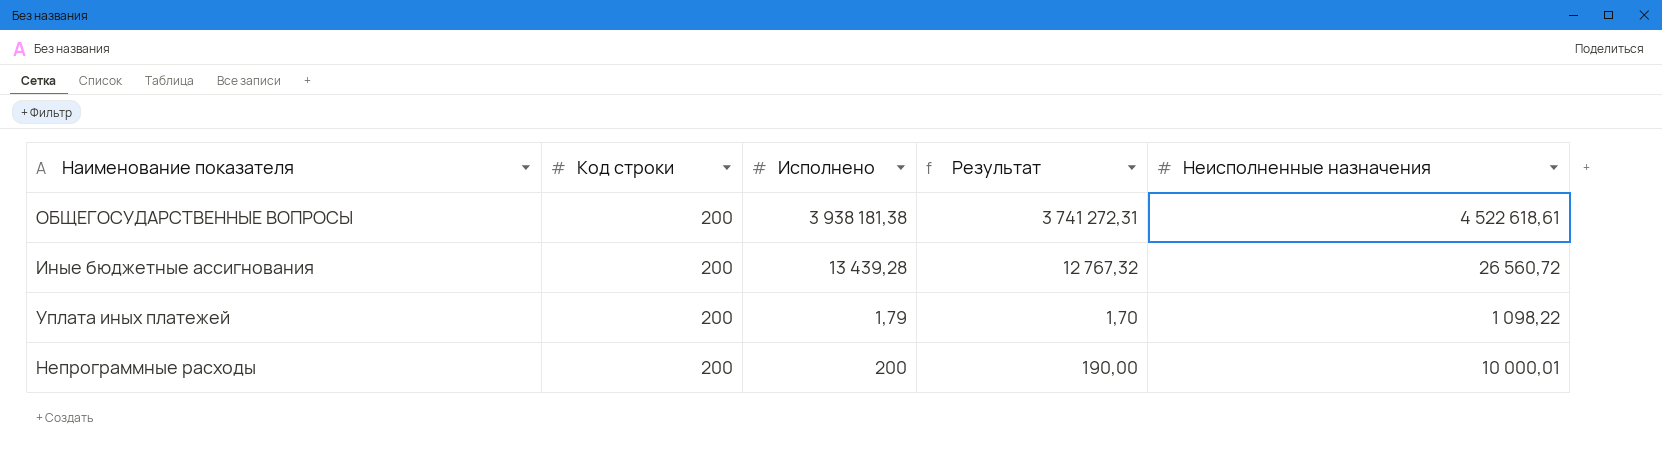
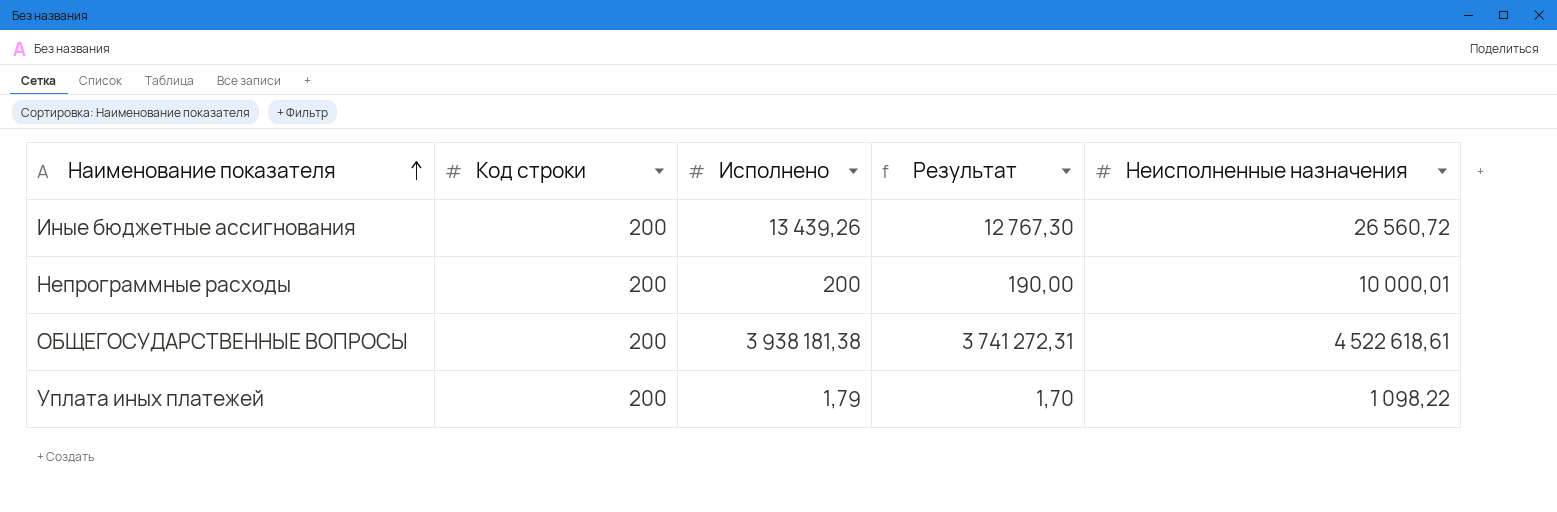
row order: none -> Наименование показателя ascending
Иные бюджетные ассигнования | Исполнено: 13 439,28 -> 13 439,26
Иные бюджетные ассигнования | Результат: 12 767,32 -> 12 767,30

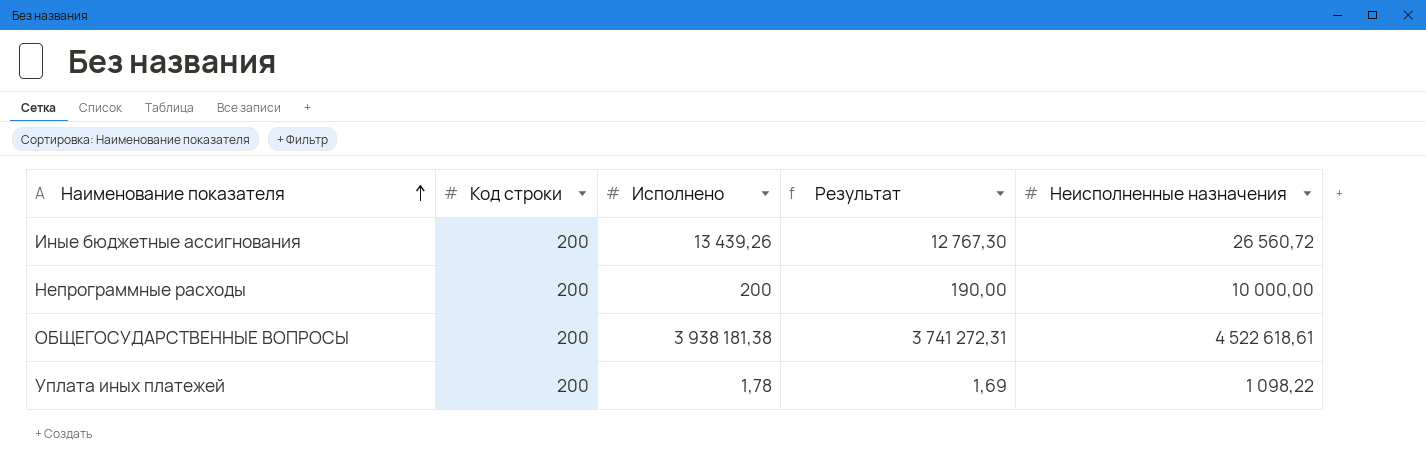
Непрограммные расходы | Неисполненные назначения: 10 000,01 -> 10 000,00
Уплата иных платежей | Исполнено: 1,79 -> 1,78
Уплата иных платежей | Результат: 1,70 -> 1,69

